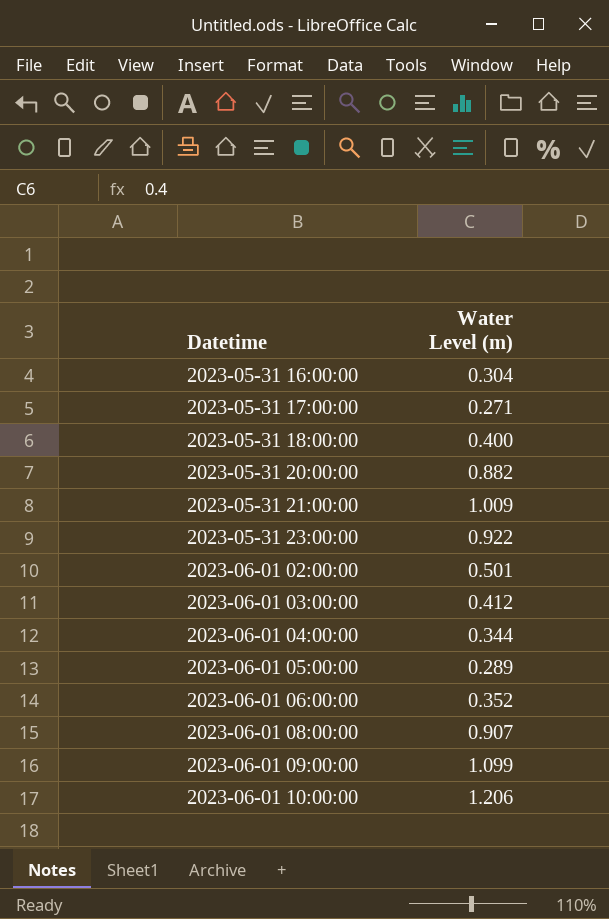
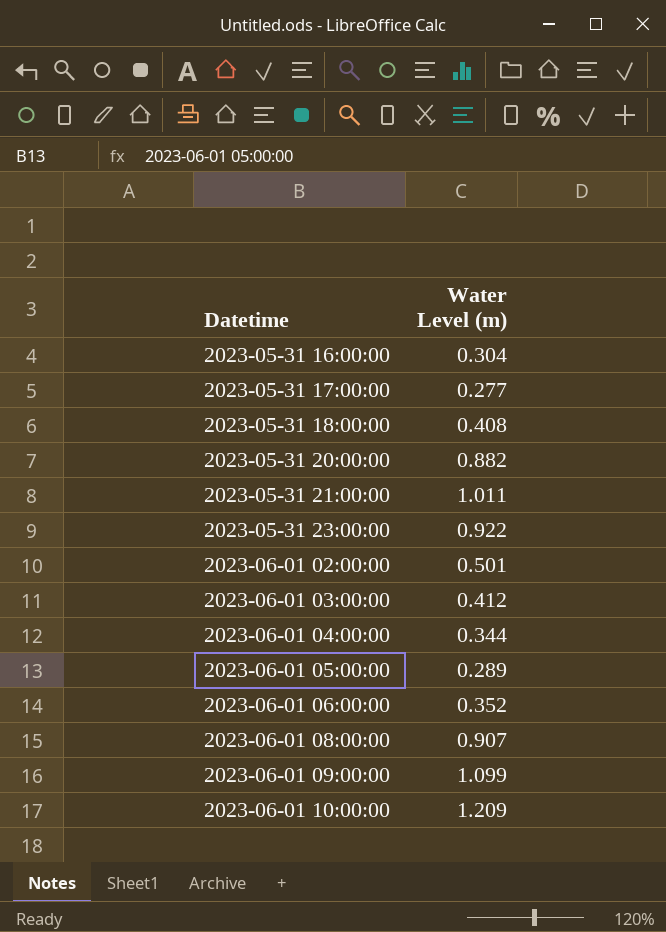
2023-05-31 17:00:00 | Water Level (m): 0.271 -> 0.277
2023-05-31 18:00:00 | Water Level (m): 0.400 -> 0.408
2023-05-31 21:00:00 | Water Level (m): 1.009 -> 1.011
2023-06-01 10:00:00 | Water Level (m): 1.206 -> 1.209

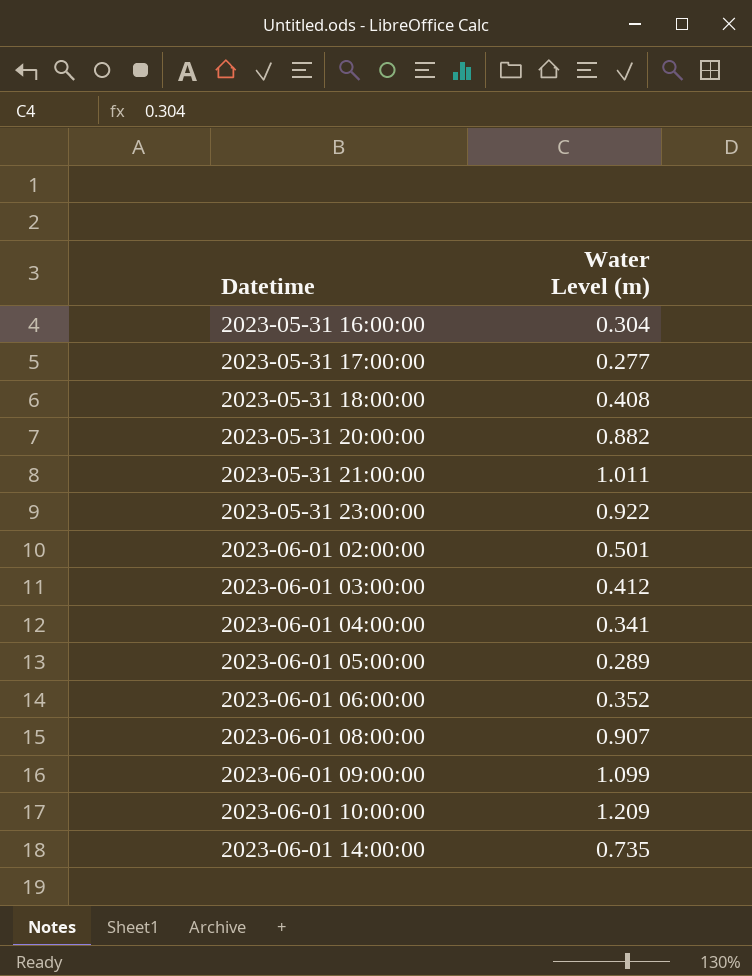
2023-06-01 04:00:00 | Water Level (m): 0.344 -> 0.341
row 2023-06-01 14:00:00: none -> 0.735

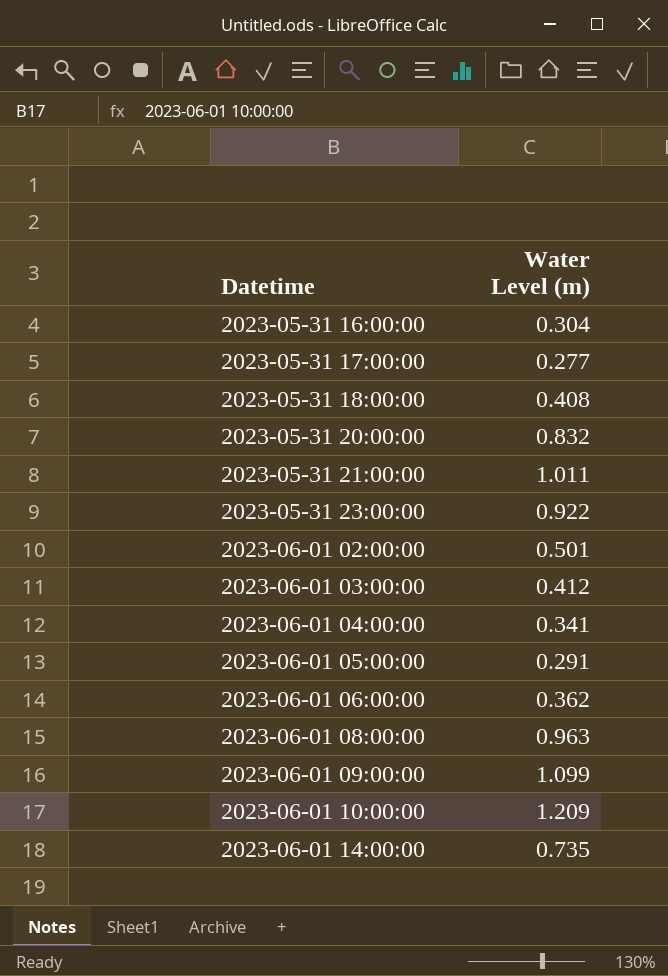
2023-05-31 20:00:00 | Water Level (m): 0.882 -> 0.832
2023-06-01 05:00:00 | Water Level (m): 0.289 -> 0.291
2023-06-01 06:00:00 | Water Level (m): 0.352 -> 0.362
2023-06-01 08:00:00 | Water Level (m): 0.907 -> 0.963

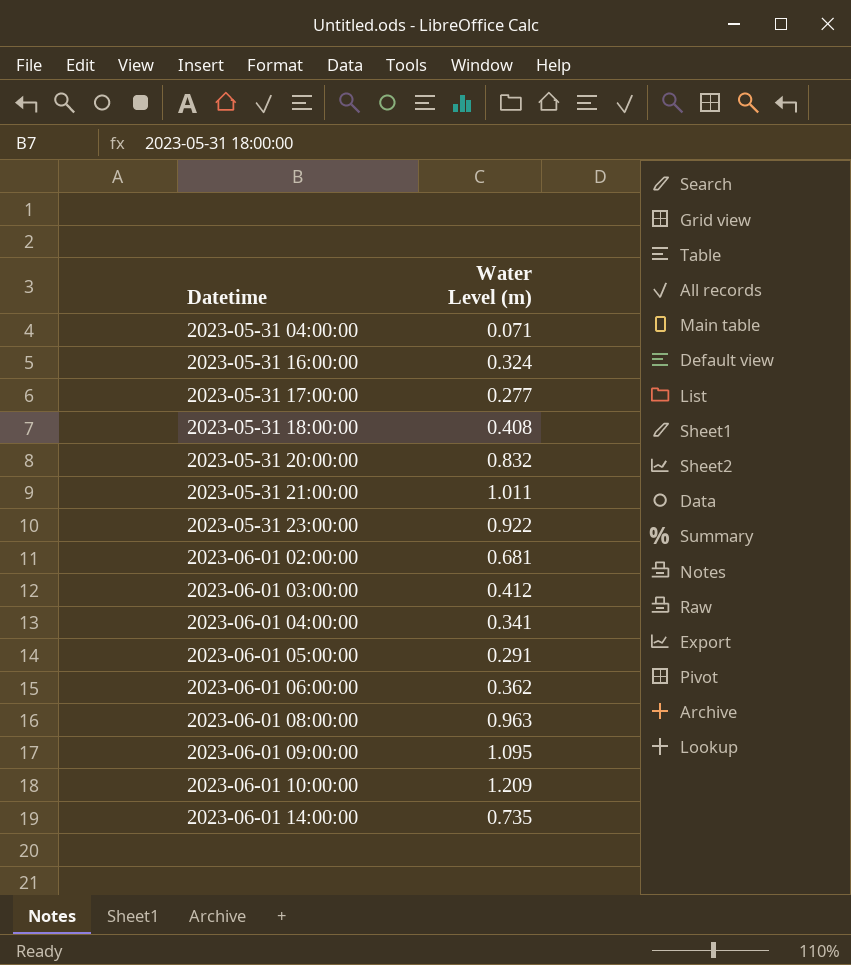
row 2023-05-31 04:00:00: none -> 0.071
2023-05-31 16:00:00 | Water Level (m): 0.304 -> 0.324
2023-06-01 02:00:00 | Water Level (m): 0.501 -> 0.681
2023-06-01 09:00:00 | Water Level (m): 1.099 -> 1.095

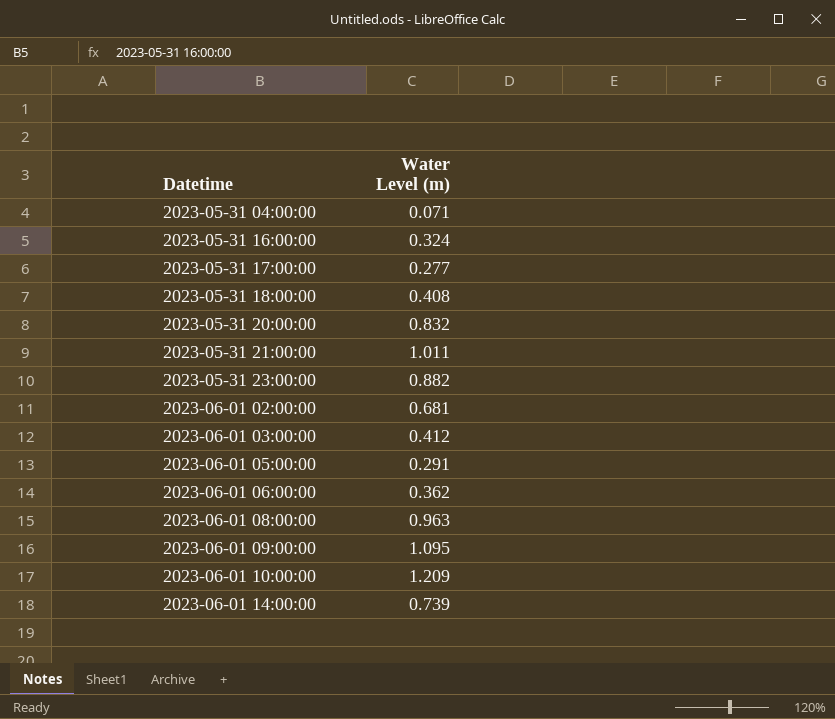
row 2023-06-01 04:00:00: 0.341 -> none
2023-05-31 23:00:00 | Water Level (m): 0.922 -> 0.882
2023-06-01 14:00:00 | Water Level (m): 0.735 -> 0.739

